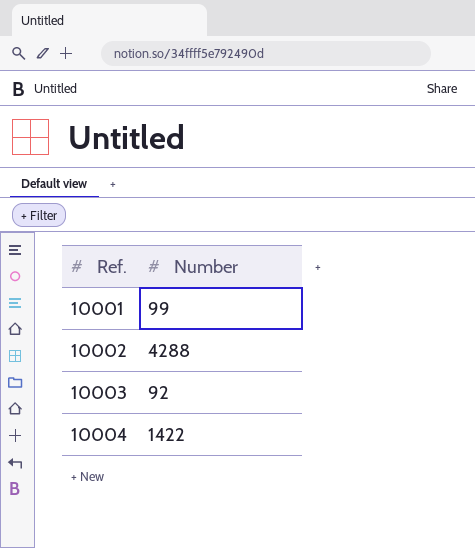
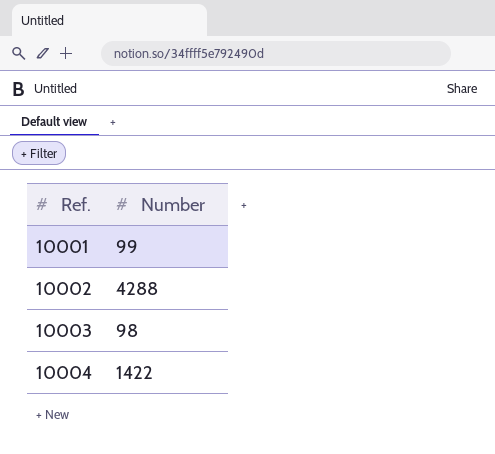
10003 | Number: 92 -> 98

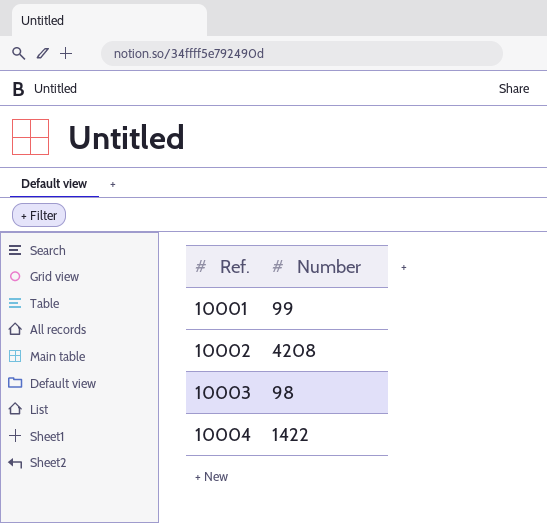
10002 | Number: 4288 -> 4208

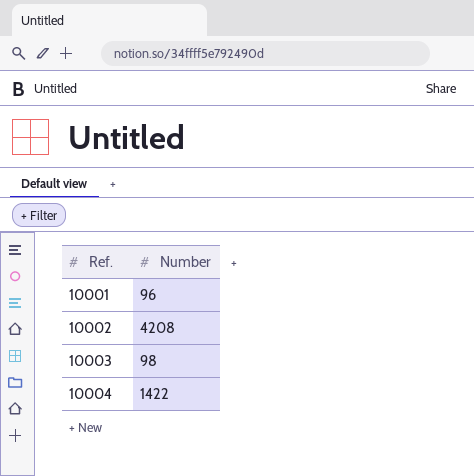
10001 | Number: 99 -> 96

